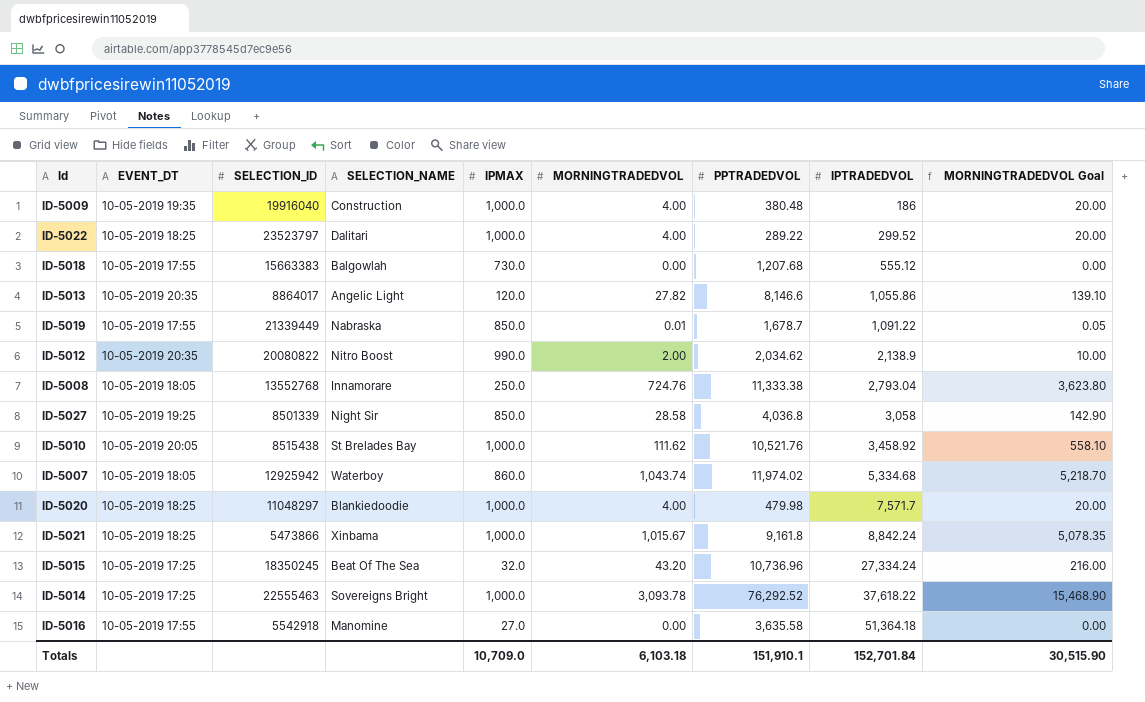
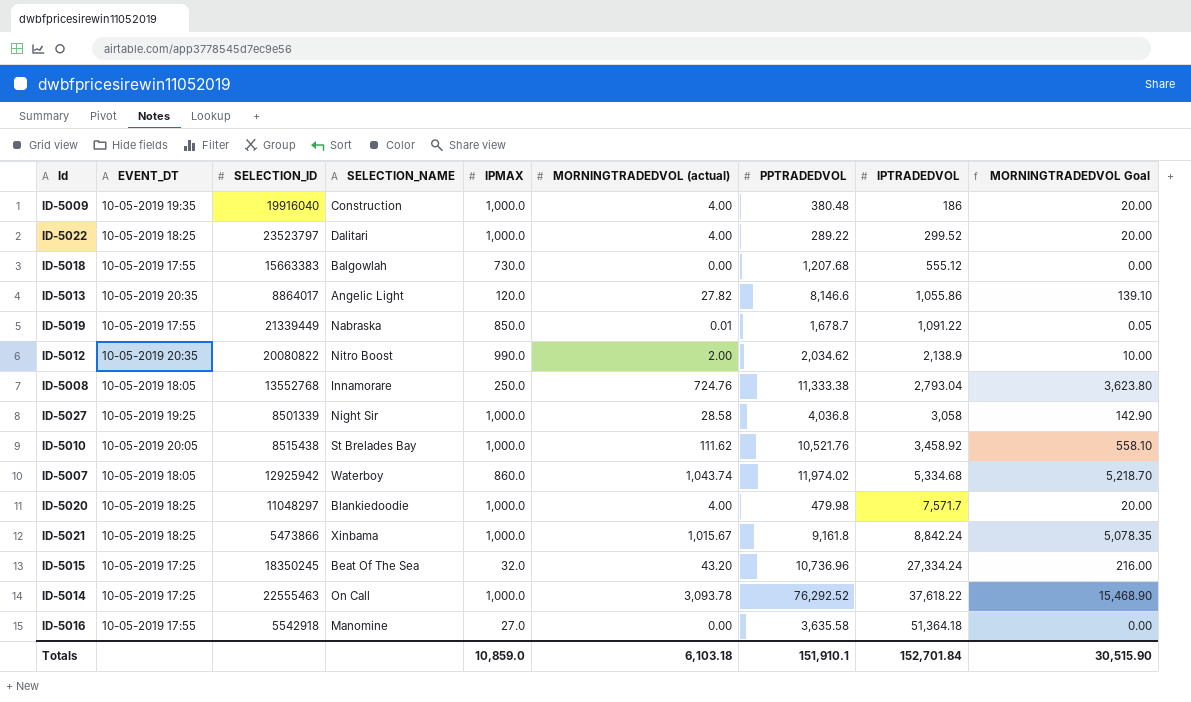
column name: MORNINGTRADEDVOL -> MORNINGTRADEDVOL (actual)
ID-5027 | IPMAX: 850.0 -> 1,000.0
ID-5014 | SELECTION_NAME: Sovereigns Bright -> On Call
Totals | IPMAX: 10,709.0 -> 10,859.0

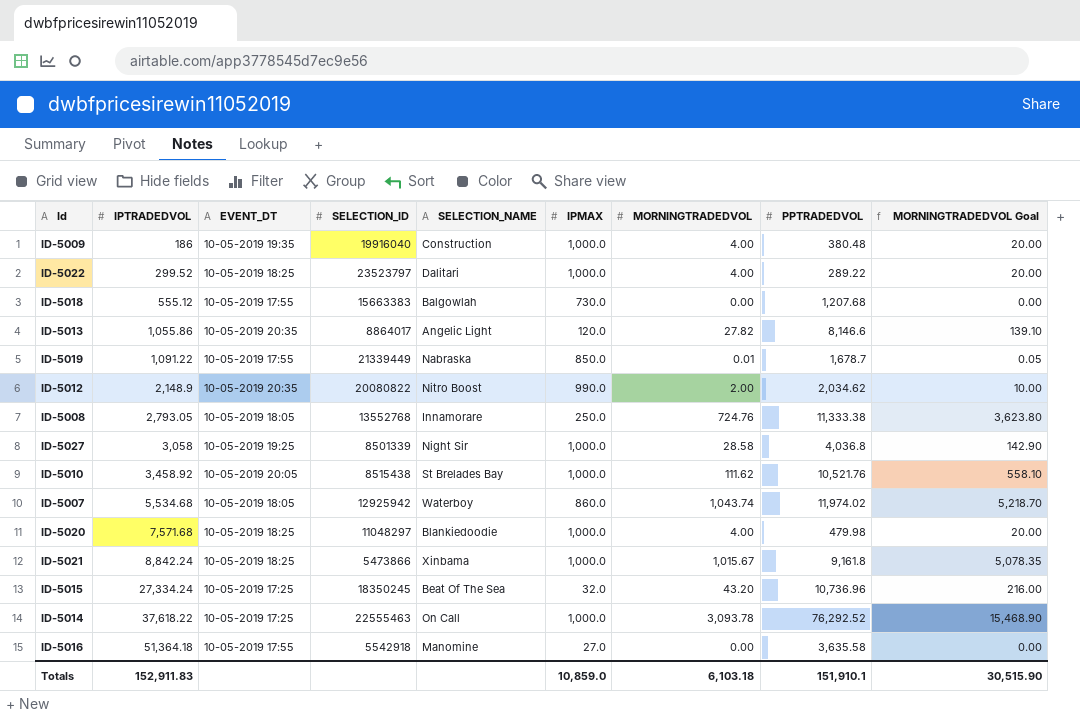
column IPTRADEDVOL | position: 8 -> 2
column name: MORNINGTRADEDVOL (actual) -> MORNINGTRADEDVOL
ID-5012 | IPTRADEDVOL: 2,138.9 -> 2,148.9
ID-5008 | IPTRADEDVOL: 2,793.04 -> 2,793.05
ID-5007 | IPTRADEDVOL: 5,334.68 -> 5,534.68
ID-5020 | IPTRADEDVOL: 7,571.7 -> 7,571.68
Totals | IPTRADEDVOL: 152,701.84 -> 152,911.83

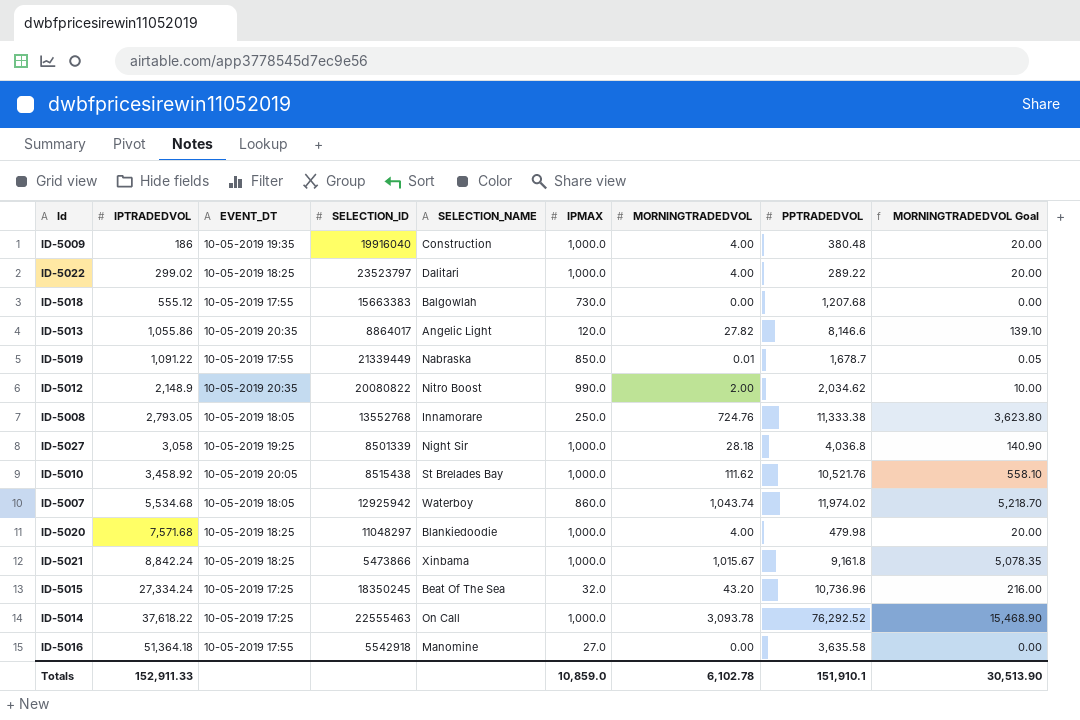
ID-5022 | IPTRADEDVOL: 299.52 -> 299.02
ID-5027 | MORNINGTRADEDVOL: 28.58 -> 28.18
ID-5027 | MORNINGTRADEDVOL Goal: 142.90 -> 140.90
Totals | IPTRADEDVOL: 152,911.83 -> 152,911.33
Totals | MORNINGTRADEDVOL: 6,103.18 -> 6,102.78
Totals | MORNINGTRADEDVOL Goal: 30,515.90 -> 30,513.90

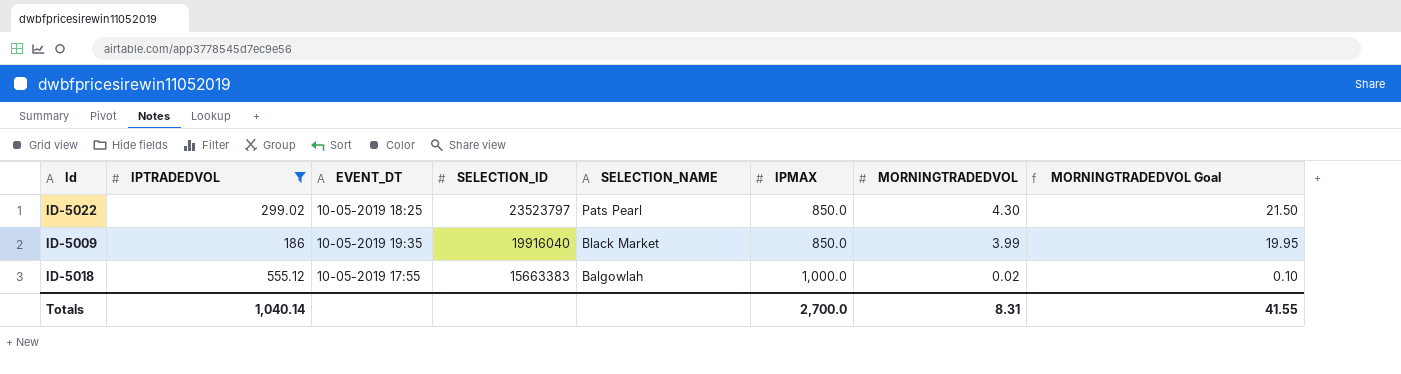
filter: none -> IPTRADEDVOL <= 555.12
row order: IPTRADEDVOL ascending -> SELECTION_ID descending
column PPTRADEDVOL | position: 8 -> none
ID-5022 | SELECTION_NAME: Dalitari -> Pats Pearl
ID-5022 | IPMAX: 1,000.0 -> 850.0
ID-5022 | MORNINGTRADEDVOL: 4.00 -> 4.30
ID-5022 | MORNINGTRADEDVOL Goal: 20.00 -> 21.50
ID-5009 | SELECTION_NAME: Construction -> Black Market
ID-5009 | IPMAX: 1,000.0 -> 850.0
ID-5009 | MORNINGTRADEDVOL: 4.00 -> 3.99
ID-5009 | MORNINGTRADEDVOL Goal: 20.00 -> 19.95
ID-5018 | IPMAX: 730.0 -> 1,000.0
ID-5018 | MORNINGTRADEDVOL: 0.00 -> 0.02
ID-5018 | MORNINGTRADEDVOL Goal: 0.00 -> 0.10
Totals | IPTRADEDVOL: 152,911.33 -> 1,040.14
Totals | IPMAX: 10,859.0 -> 2,700.0
Totals | MORNINGTRADEDVOL: 6,102.78 -> 8.31
Totals | MORNINGTRADEDVOL Goal: 30,513.90 -> 41.55

